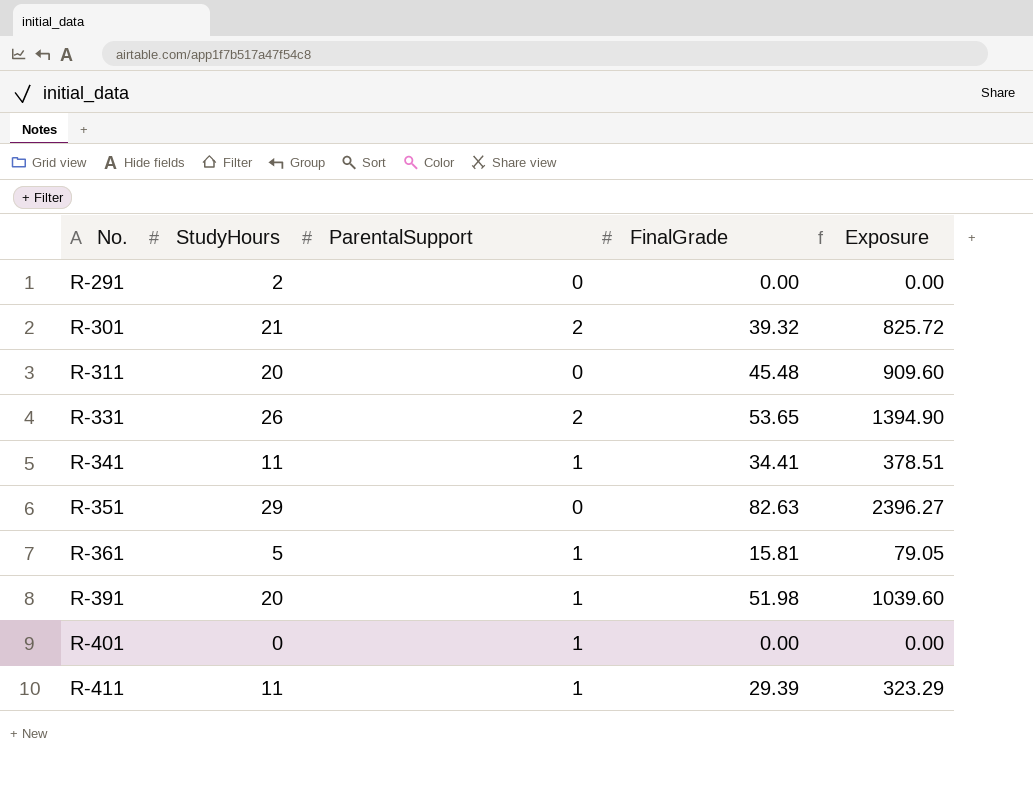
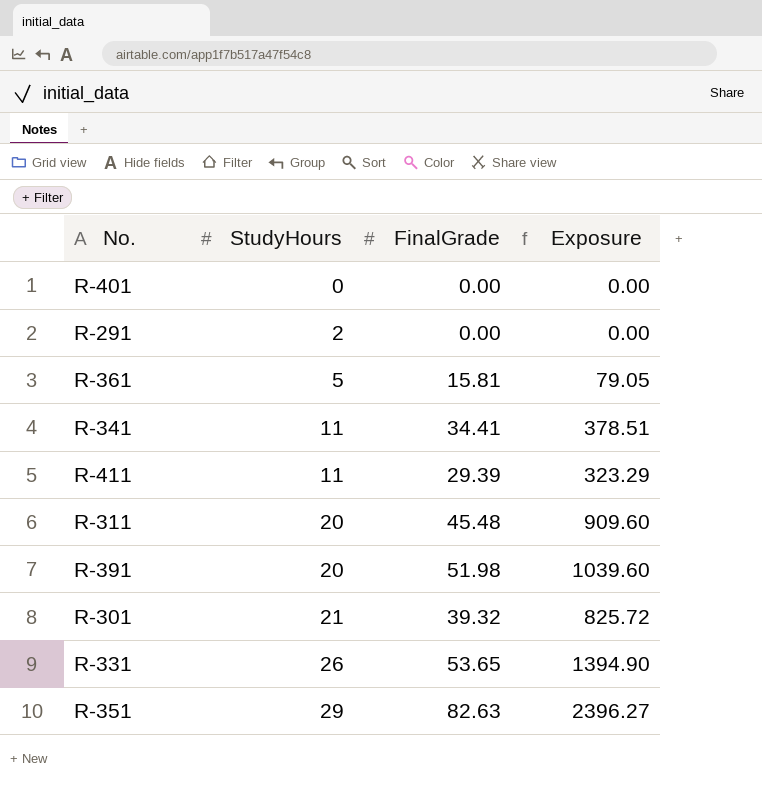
row order: No. ascending -> StudyHours ascending
column ParentalSupport | position: 3 -> none

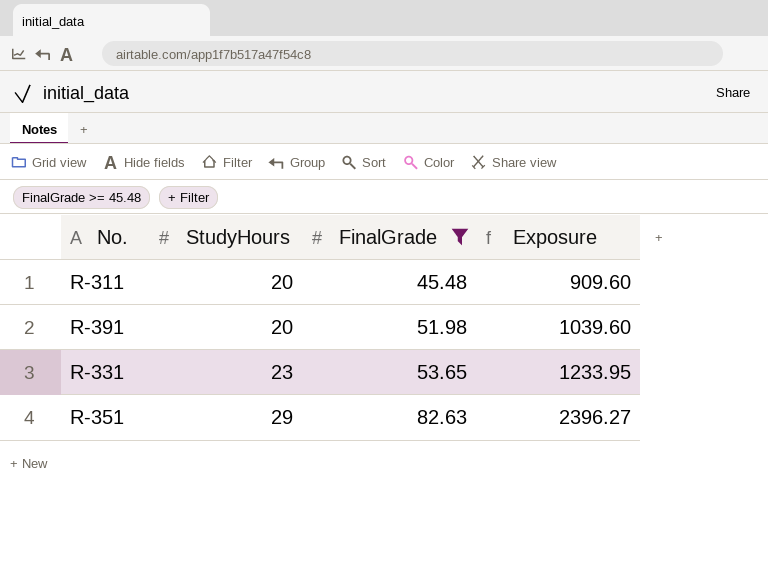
filter: none -> FinalGrade >= 45.48
R-331 | StudyHours: 26 -> 23
R-331 | Exposure: 1394.90 -> 1233.95

